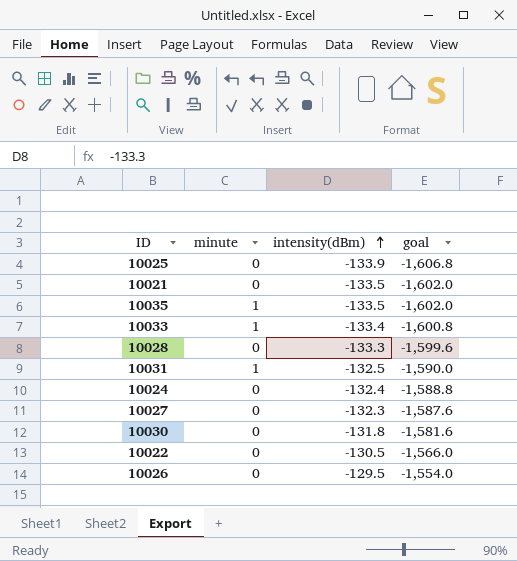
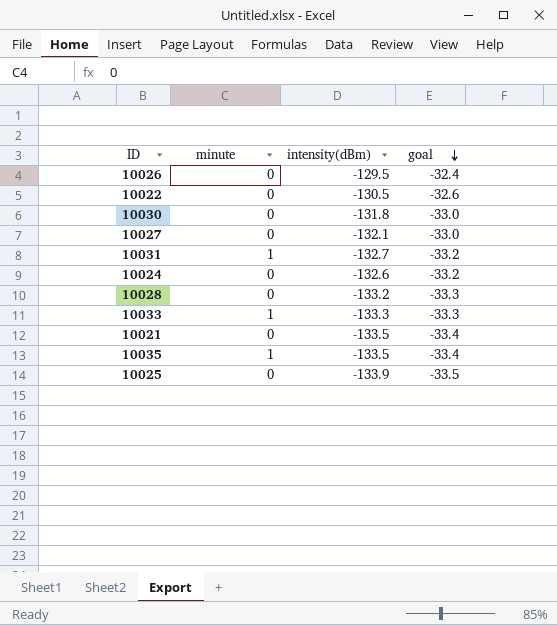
row order: intensity(dBm) ascending -> goal descending
column goal | formula: [intensity(dBm)] * 12 -> [intensity(dBm)] * 0.25
10027 | intensity(dBm): -132.3 -> -132.1
10031 | intensity(dBm): -132.5 -> -132.7
10024 | intensity(dBm): -132.4 -> -132.6
10028 | intensity(dBm): -133.3 -> -133.2
10033 | intensity(dBm): -133.4 -> -133.3

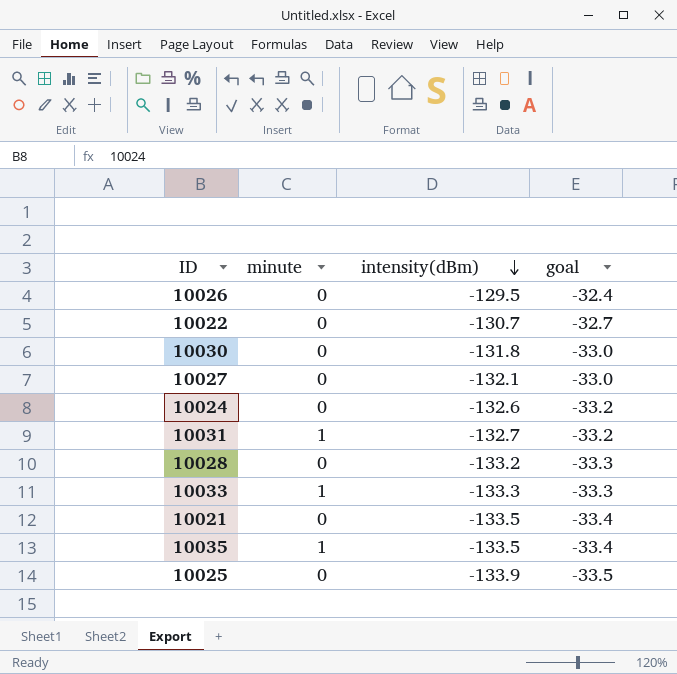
row order: goal descending -> intensity(dBm) descending
10022 | intensity(dBm): -130.5 -> -130.7
10022 | goal: -32.6 -> -32.7

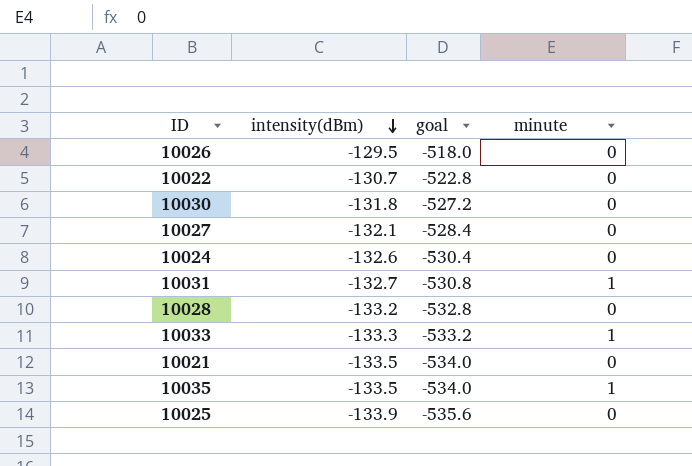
column goal | formula: [intensity(dBm)] * 0.25 -> [intensity(dBm)] * 4
column minute | position: 2 -> 4

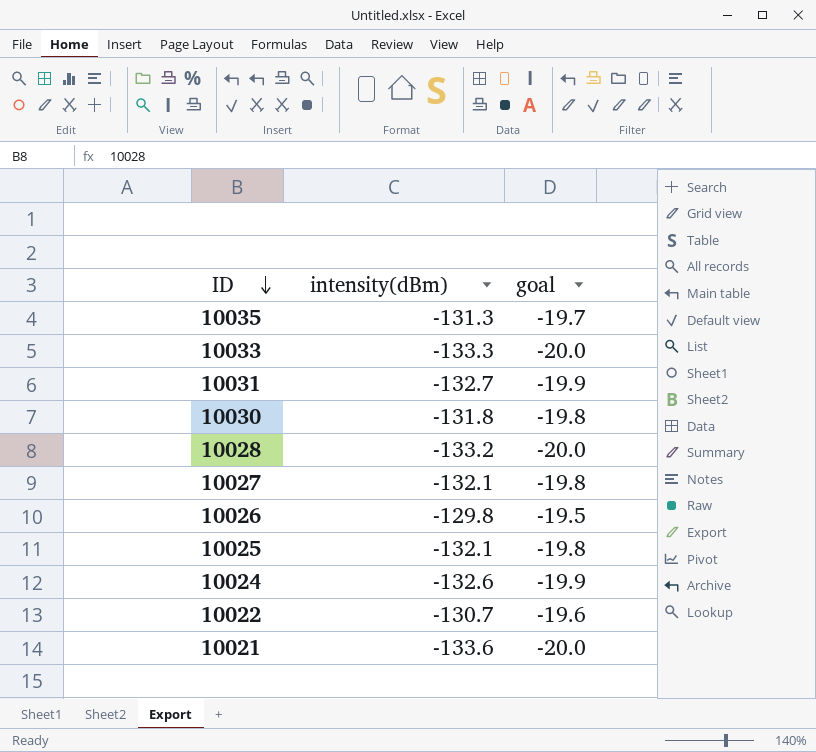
row order: intensity(dBm) descending -> ID descending
column minute | position: 4 -> none
column goal | formula: [intensity(dBm)] * 4 -> [intensity(dBm)] * 0.15
10035 | intensity(dBm): -133.5 -> -131.3
10026 | intensity(dBm): -129.5 -> -129.8
10025 | intensity(dBm): -133.9 -> -132.1
10021 | intensity(dBm): -133.5 -> -133.6

